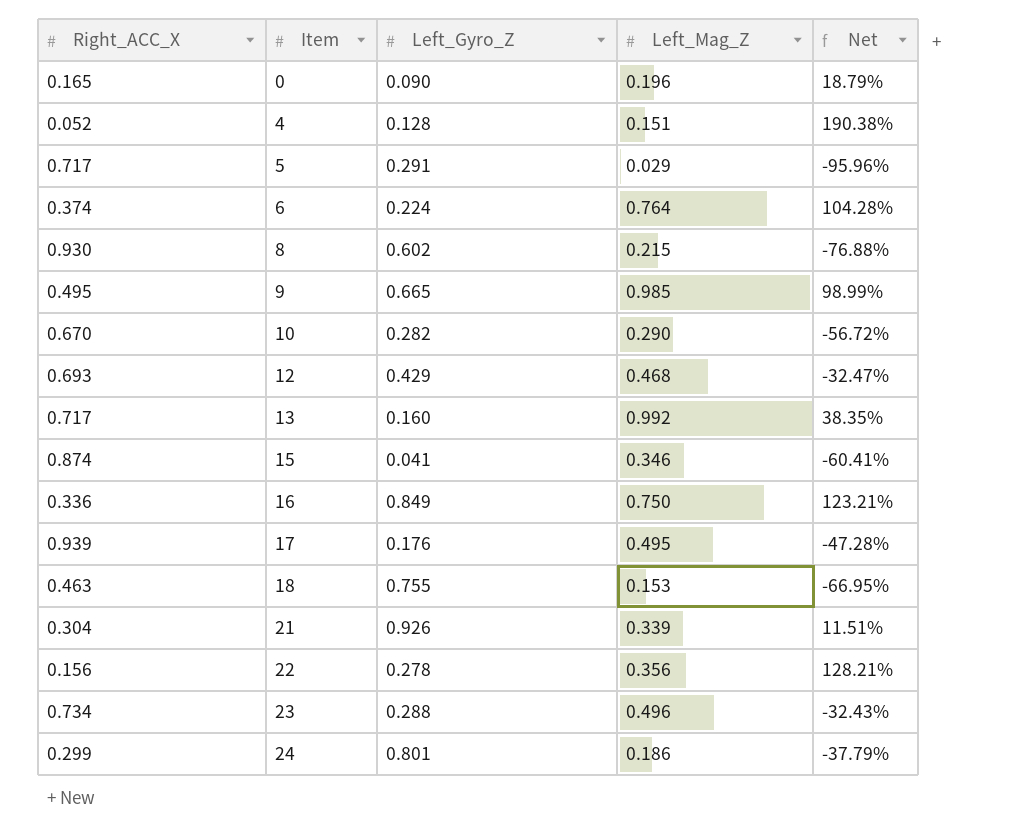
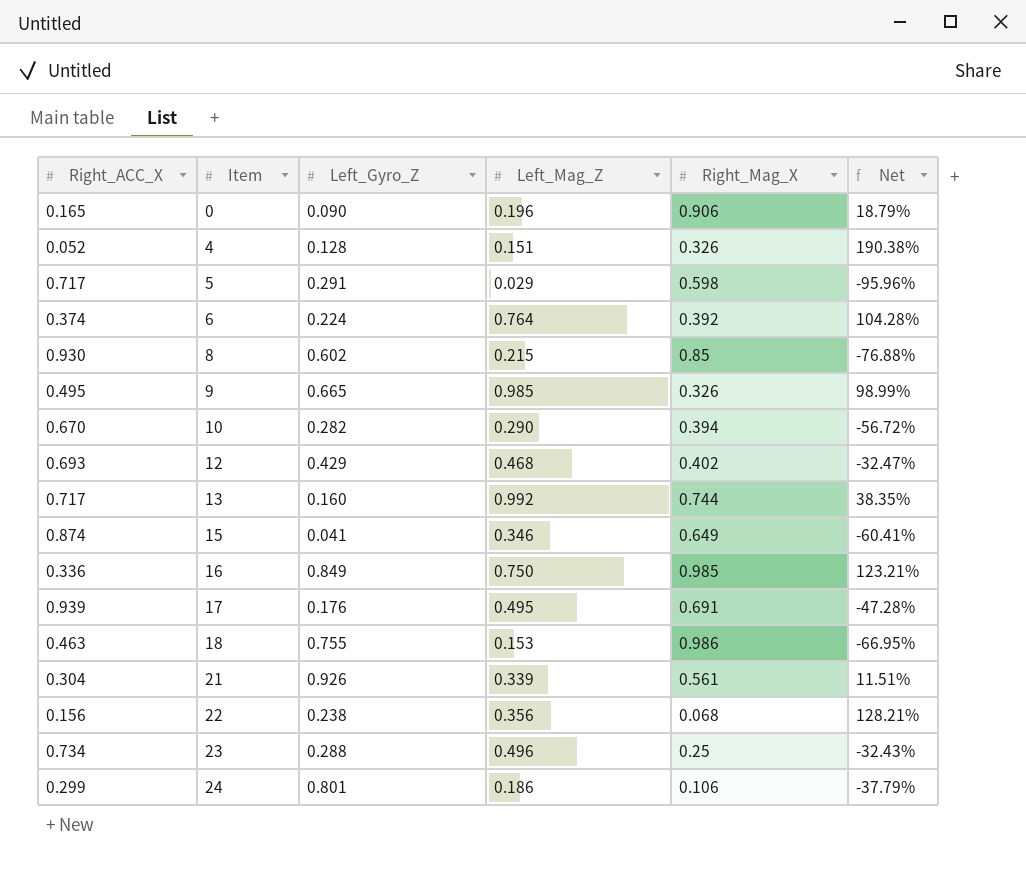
column Right_Mag_X | position: none -> 5
22 | Left_Gyro_Z: 0.278 -> 0.238

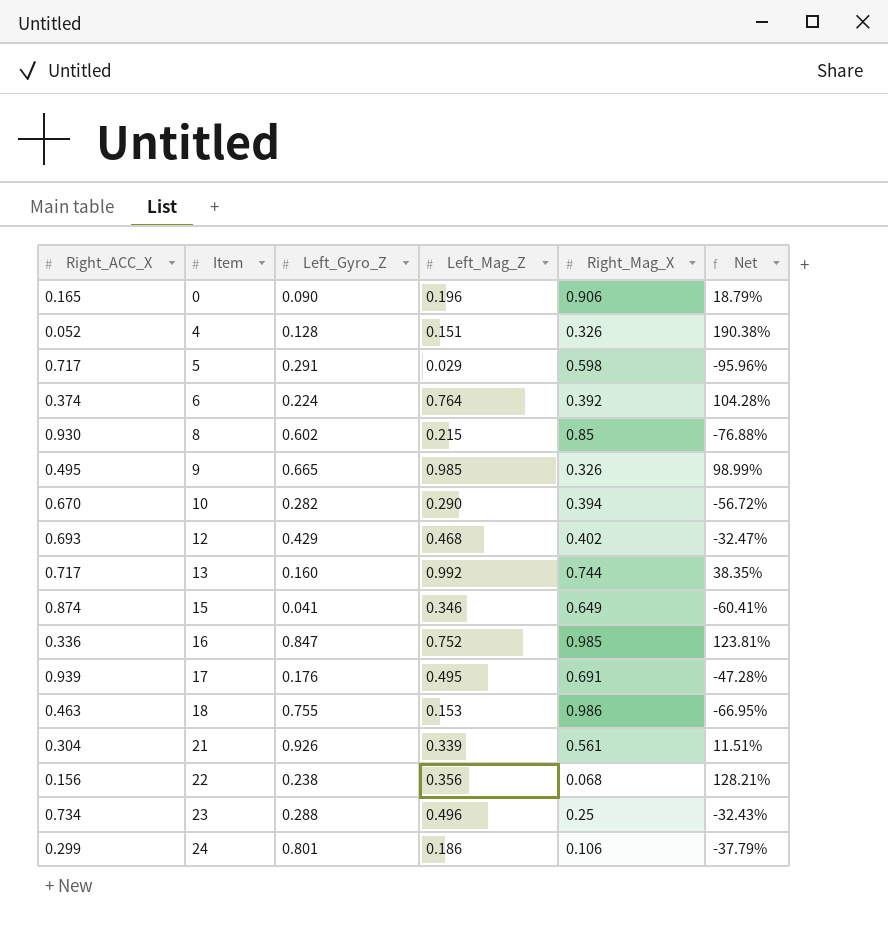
16 | Left_Gyro_Z: 0.849 -> 0.847
16 | Left_Mag_Z: 0.750 -> 0.752
16 | Net: 123.21% -> 123.81%

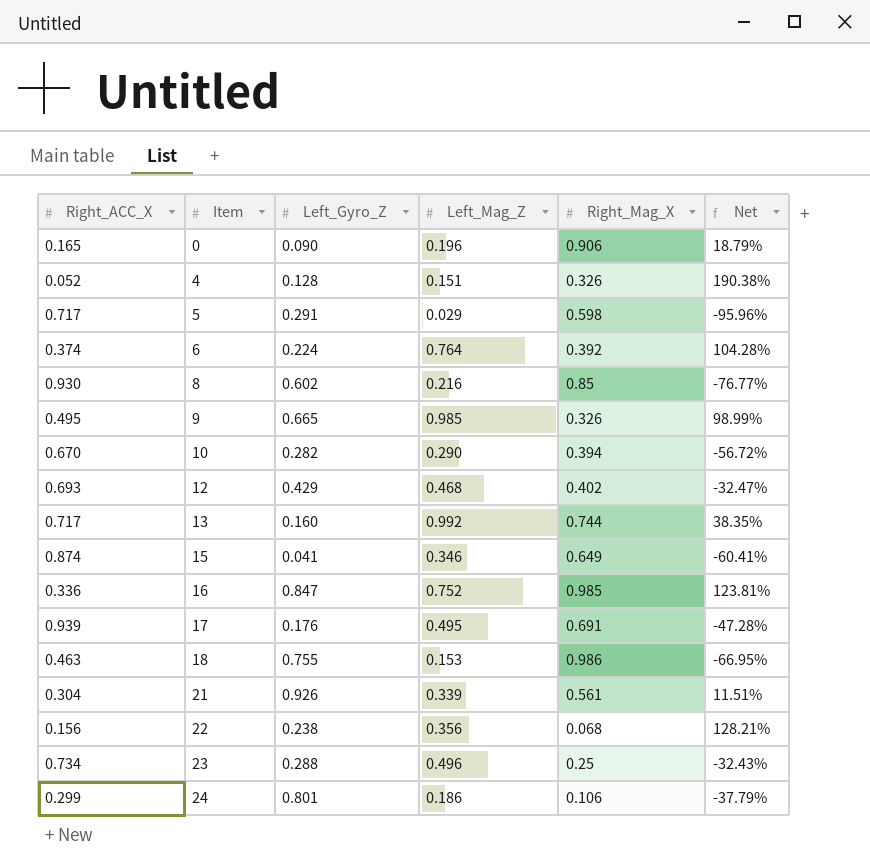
8 | Left_Mag_Z: 0.215 -> 0.216
8 | Net: -76.88% -> -76.77%

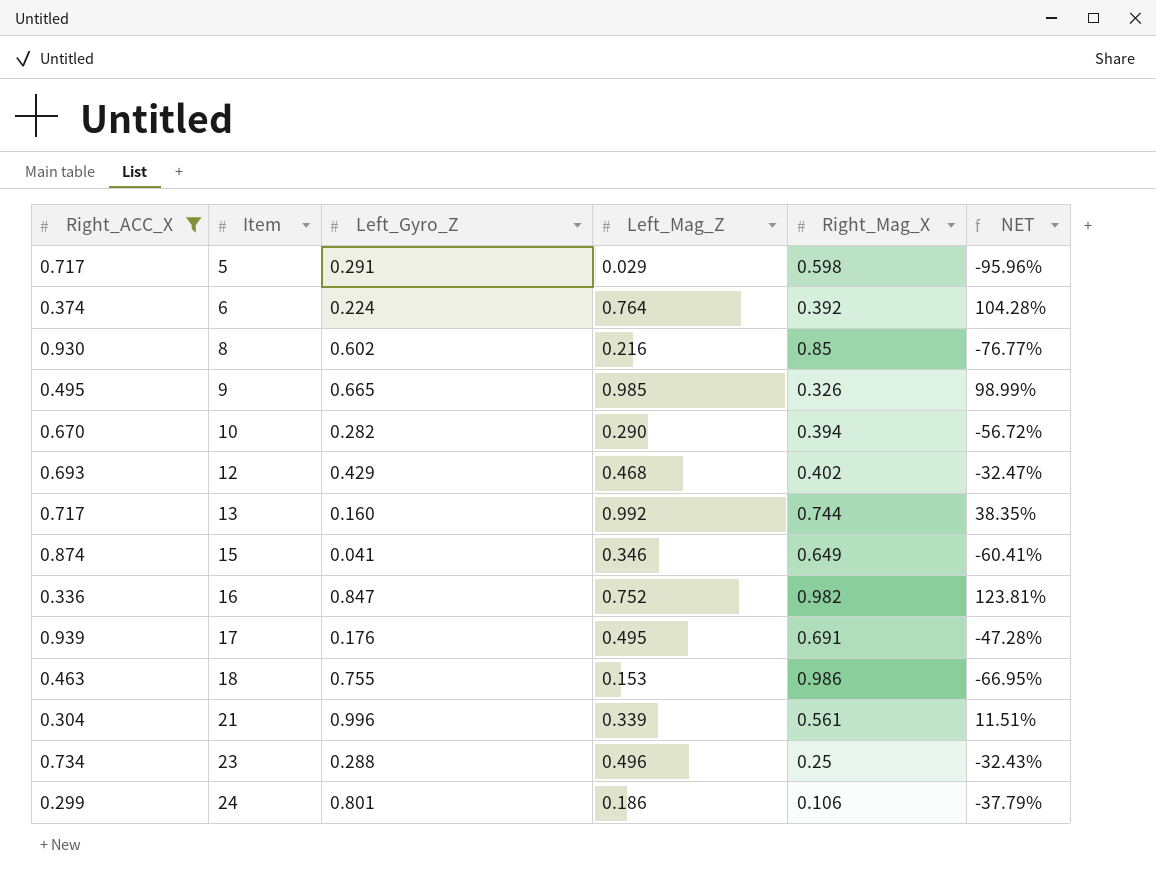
filter: none -> Right_ACC_X >= 0.299
column name: Net -> NET
16 | Right_Mag_X: 0.985 -> 0.982
21 | Left_Gyro_Z: 0.926 -> 0.996

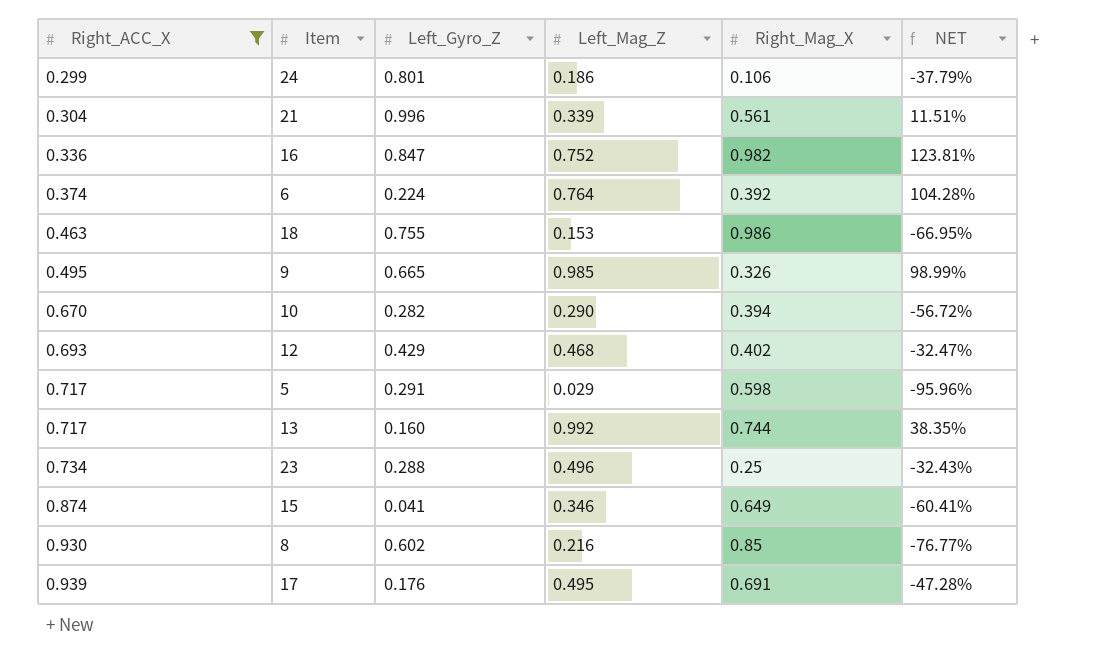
row order: Item ascending -> Right_ACC_X ascending

